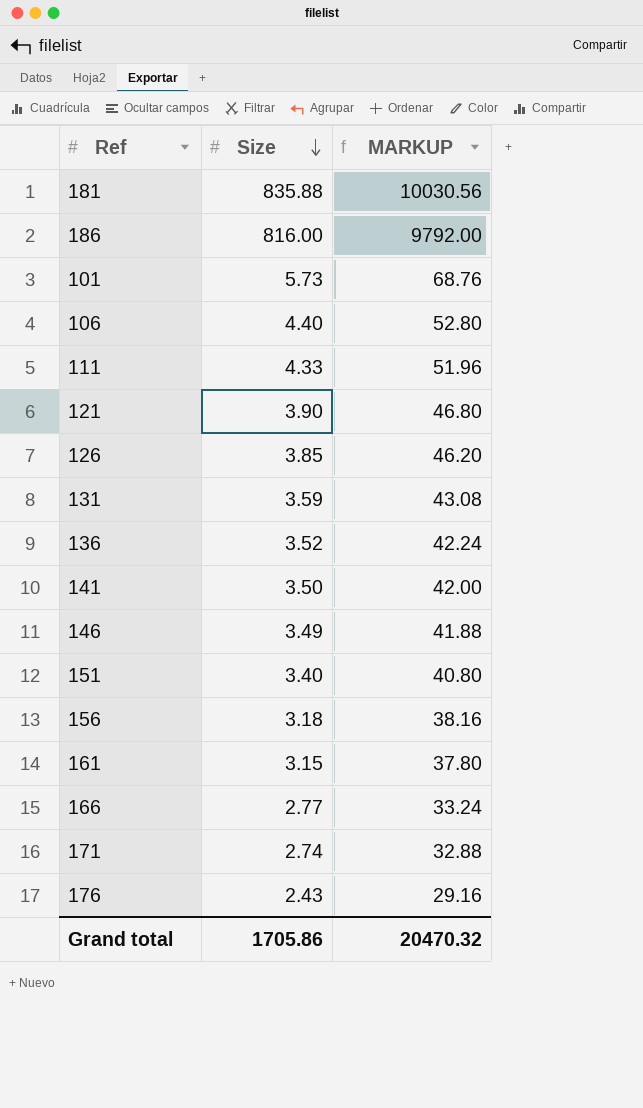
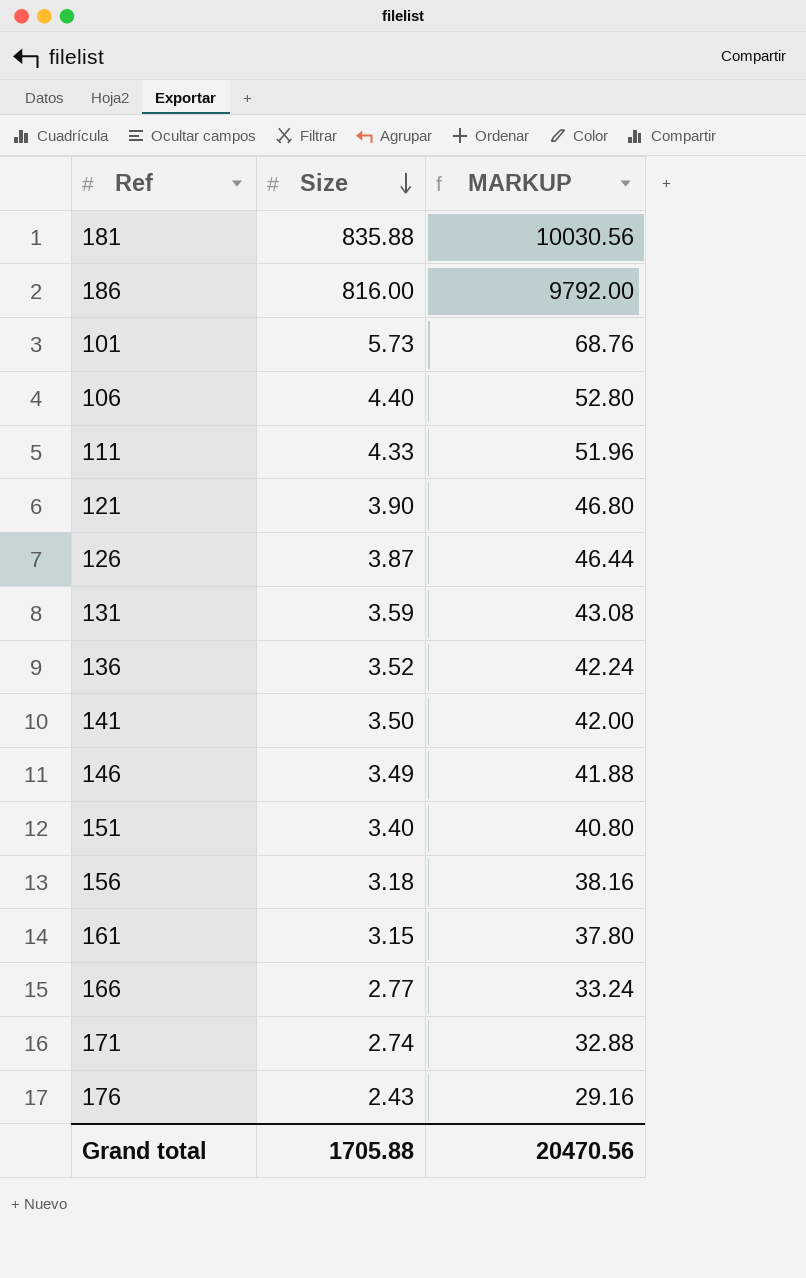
126 | Size: 3.85 -> 3.87
126 | MARKUP: 46.20 -> 46.44
Grand total | Size: 1705.86 -> 1705.88
Grand total | MARKUP: 20470.32 -> 20470.56

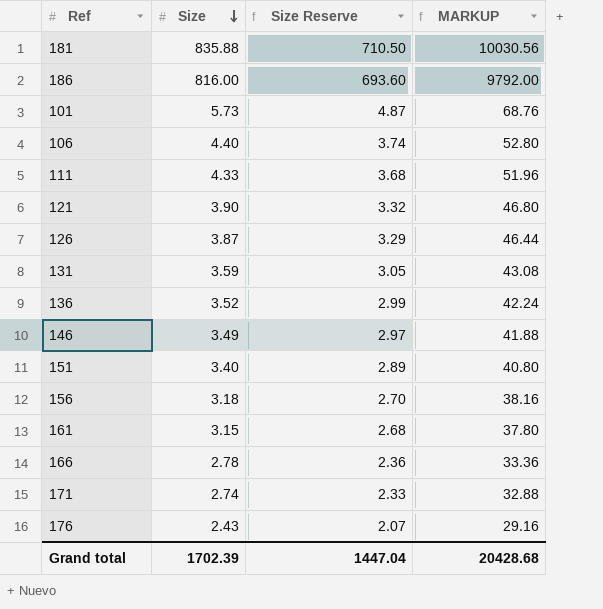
column Size Reserve | formula: none -> [Size] * 0.85
row 141: 3.50 | 42.00 -> none
166 | Size: 2.77 -> 2.78
166 | MARKUP: 33.24 -> 33.36
Grand total | Size: 1705.88 -> 1702.39
Grand total | MARKUP: 20470.56 -> 20428.68

